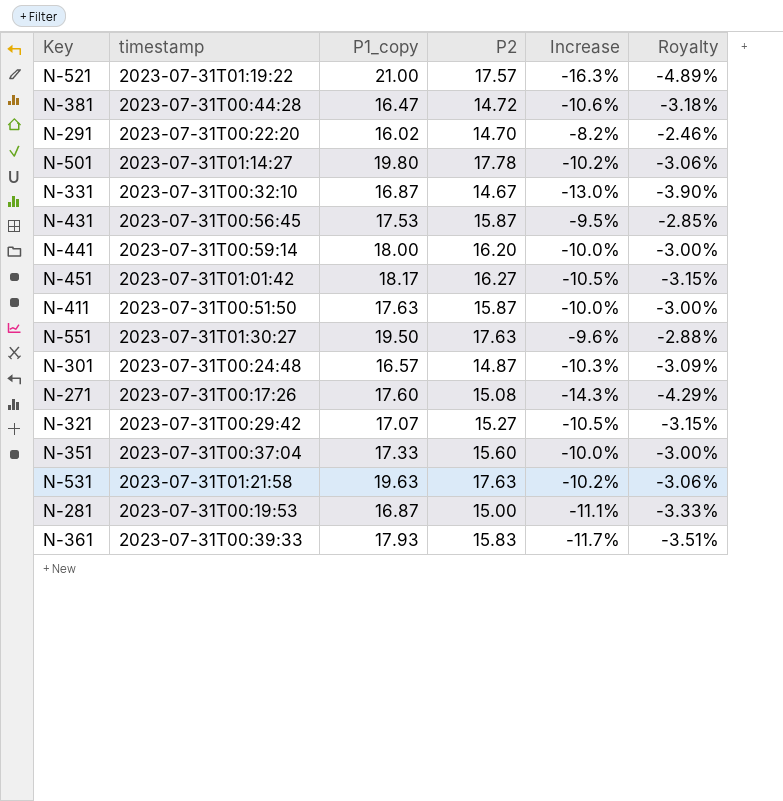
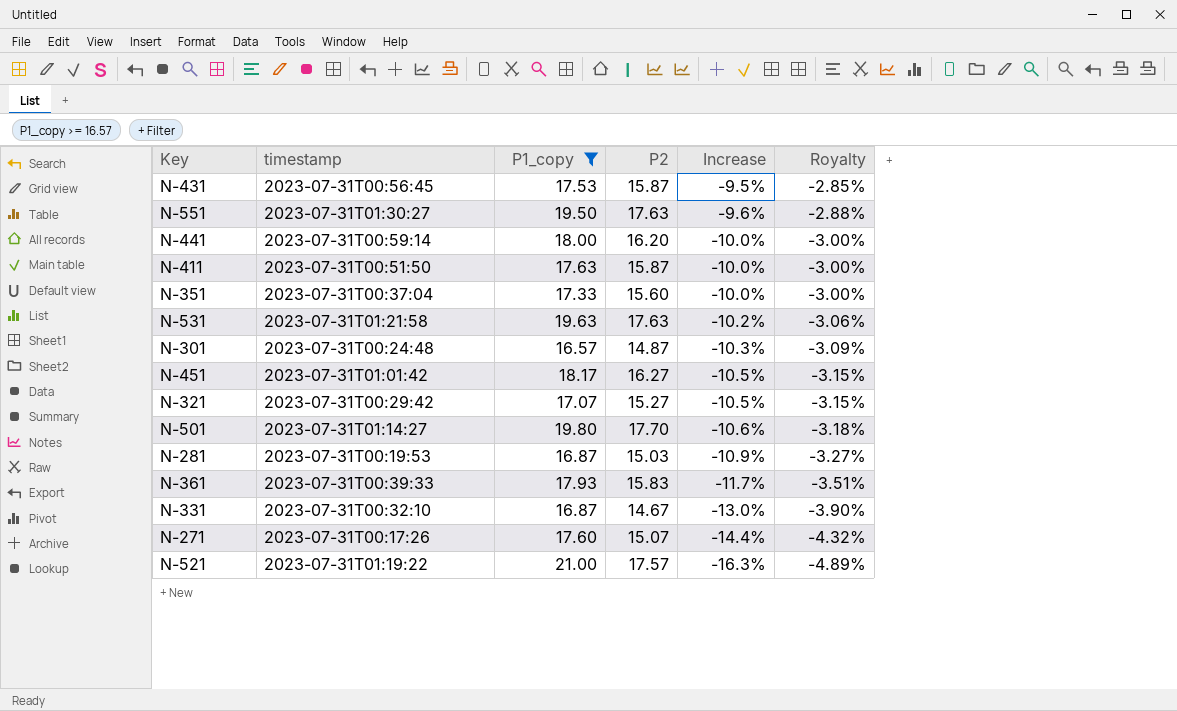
filter: none -> P1_copy >= 16.57
row order: none -> Increase descending
N-501 | P2: 17.78 -> 17.70
N-501 | Increase: -10.2% -> -10.6%
N-501 | Royalty: -3.06% -> -3.18%
N-281 | P2: 15.00 -> 15.03
N-281 | Increase: -11.1% -> -10.9%
N-281 | Royalty: -3.33% -> -3.27%
N-271 | P2: 15.08 -> 15.07
N-271 | Increase: -14.3% -> -14.4%
N-271 | Royalty: -4.29% -> -4.32%

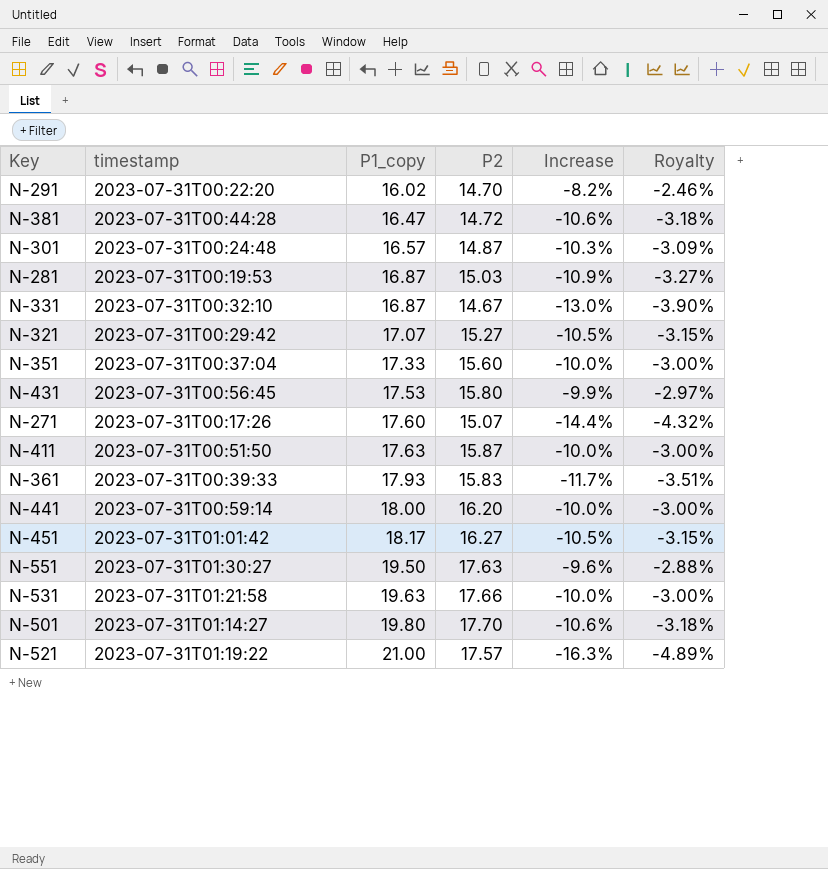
filter: P1_copy >= 16.57 -> none
row order: Increase descending -> P1_copy ascending
N-431 | P2: 15.87 -> 15.80
N-431 | Increase: -9.5% -> -9.9%
N-431 | Royalty: -2.85% -> -2.97%
N-531 | P2: 17.63 -> 17.66
N-531 | Increase: -10.2% -> -10.0%
N-531 | Royalty: -3.06% -> -3.00%

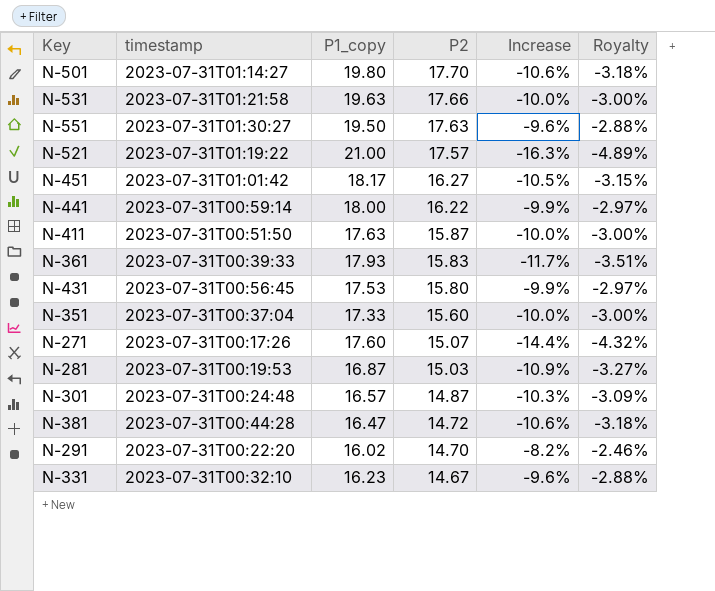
row order: P1_copy ascending -> P2 descending
row N-321: 2023-07-31T00:29:42 | 17.07 | 15.27 | -10.5% | -3.15% -> none
N-441 | P2: 16.20 -> 16.22
N-441 | Increase: -10.0% -> -9.9%
N-441 | Royalty: -3.00% -> -2.97%
N-331 | P1_copy: 16.87 -> 16.23
N-331 | Increase: -13.0% -> -9.6%
N-331 | Royalty: -3.90% -> -2.88%

